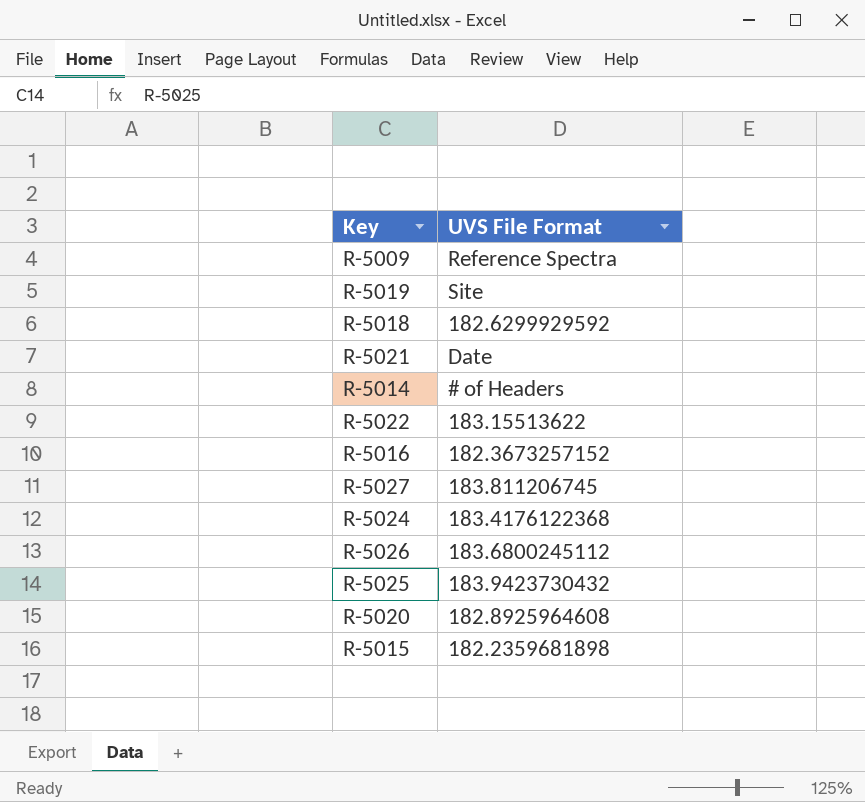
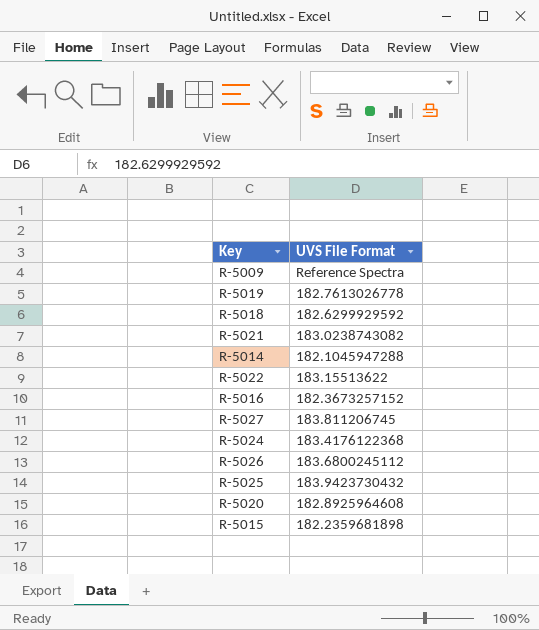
R-5019 | UVS File Format: Site -> 182.7613026778
R-5021 | UVS File Format: Date -> 183.0238743082
R-5014 | UVS File Format: # of Headers -> 182.1045947288

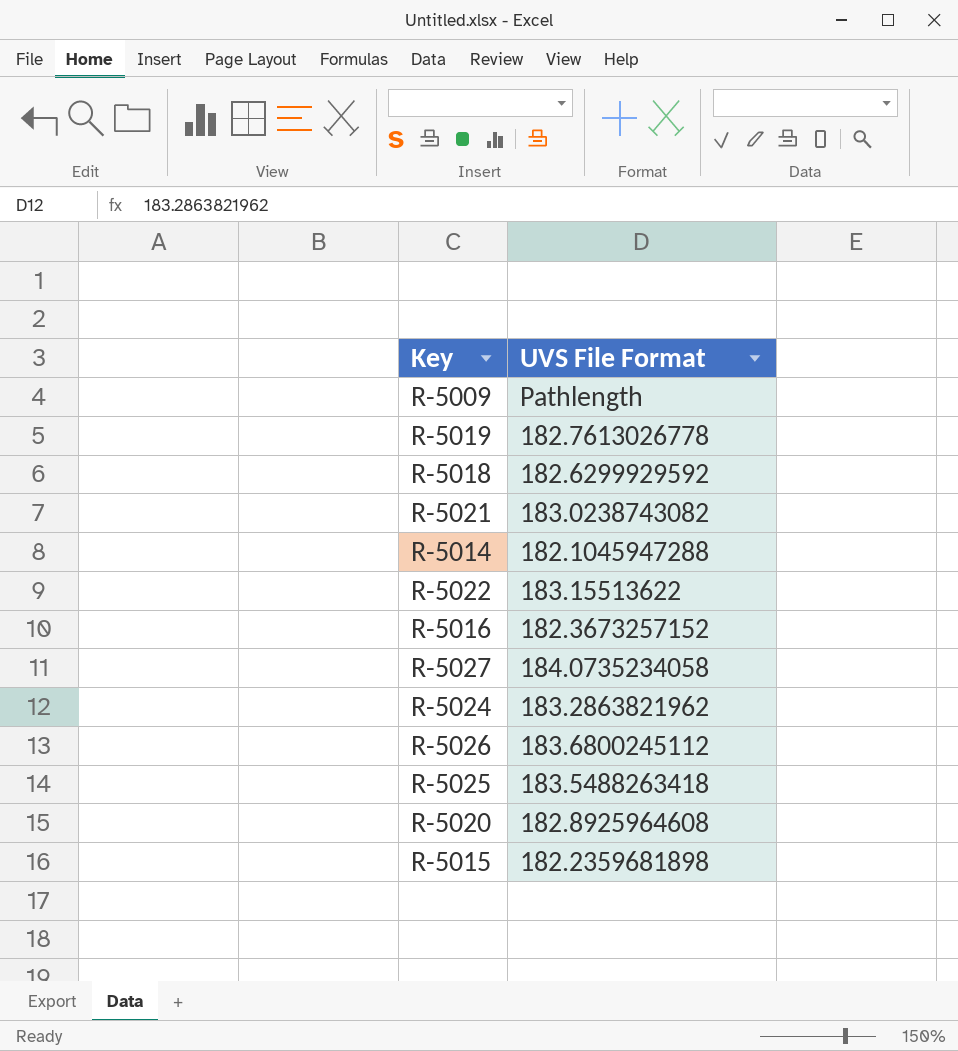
R-5009 | UVS File Format: Reference Spectra -> Pathlength
R-5027 | UVS File Format: 183.811206745 -> 184.0735234058
R-5024 | UVS File Format: 183.4176122368 -> 183.2863821962
R-5025 | UVS File Format: 183.9423730432 -> 183.5488263418

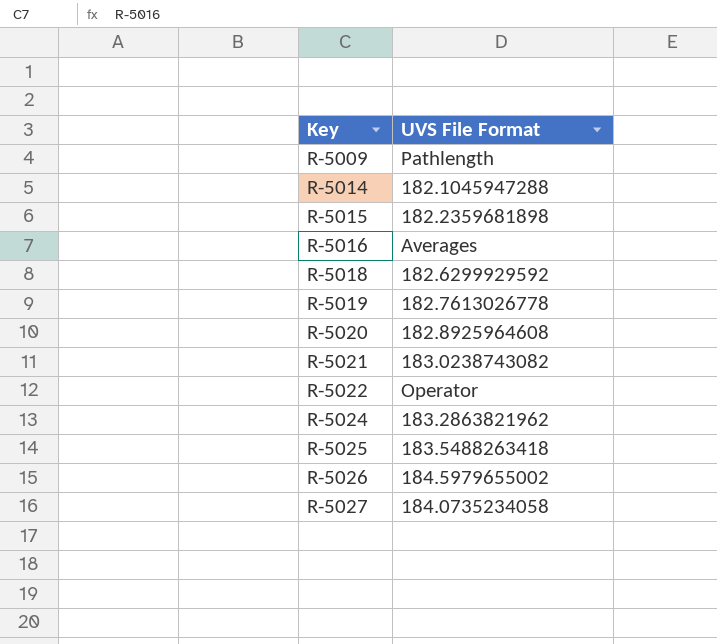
row order: none -> Key ascending
R-5016 | UVS File Format: 182.3673257152 -> Averages
R-5022 | UVS File Format: 183.15513622 -> Operator
R-5026 | UVS File Format: 183.6800245112 -> 184.5979655002

